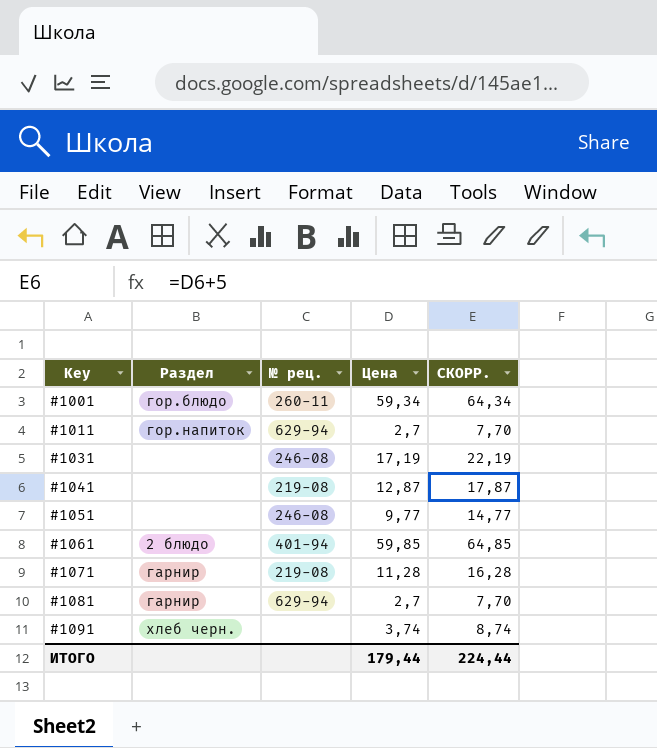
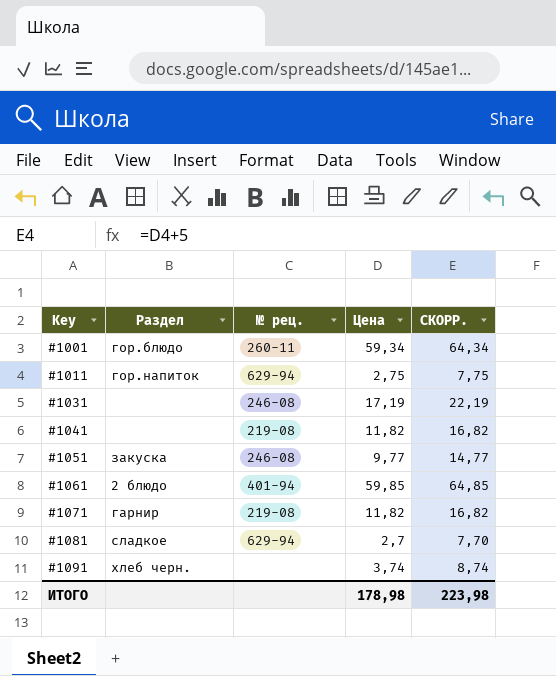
#1011 | Цена: 2,7 -> 2,75
#1011 | СКОРР.: 7,70 -> 7,75
#1041 | Цена: 12,87 -> 11,82
#1041 | СКОРР.: 17,87 -> 16,82
#1051 | Раздел: none -> закуска
#1071 | Цена: 11,28 -> 11,82
#1071 | СКОРР.: 16,28 -> 16,82
#1081 | Раздел: гарнир -> сладкое
ИТОГО | Цена: 179,44 -> 178,98
ИТОГО | СКОРР.: 224,44 -> 223,98

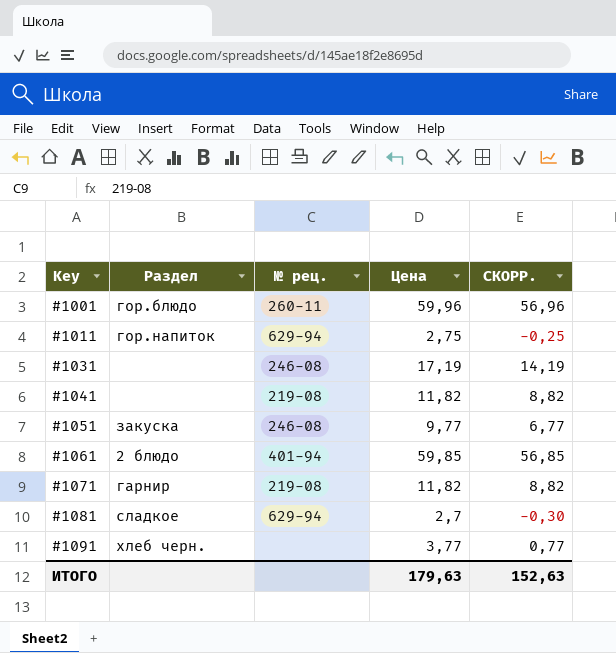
column СКОРР. | formula: [Цена] + 5 -> [Цена] - 3
#1001 | Цена: 59,34 -> 59,96
#1091 | Цена: 3,74 -> 3,77
ИТОГО | Цена: 178,98 -> 179,63
ИТОГО | СКОРР.: 223,98 -> 152,63

